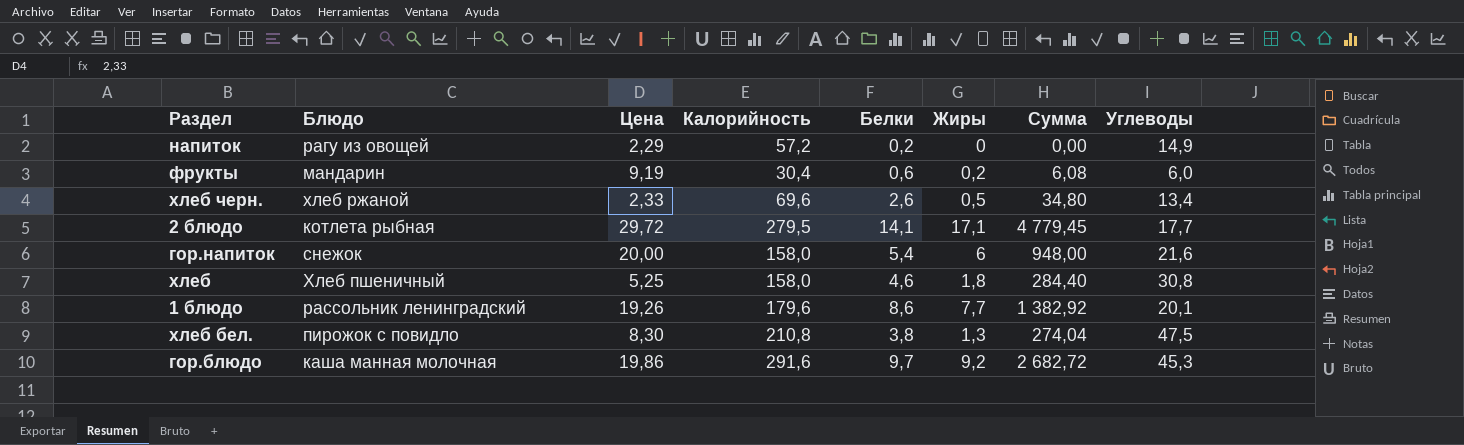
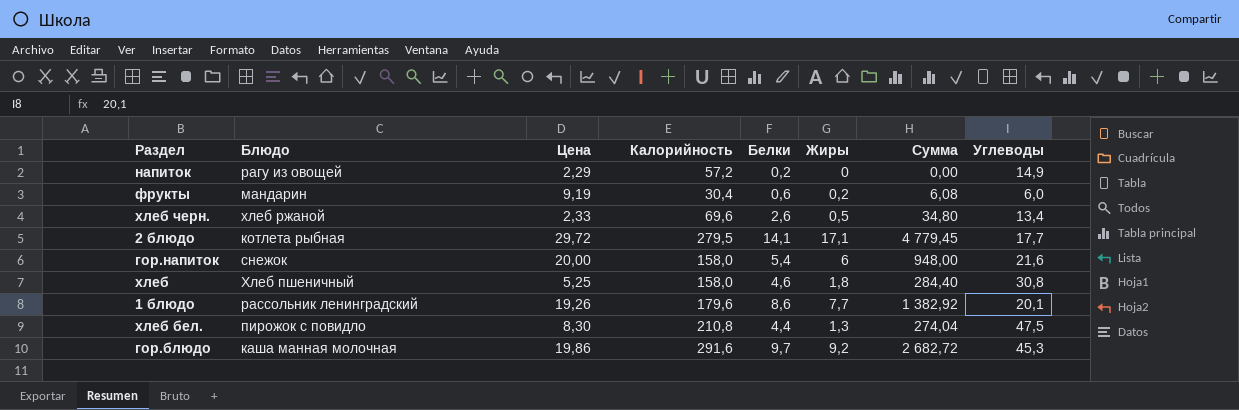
хлеб бел. | Белки: 3,8 -> 4,4

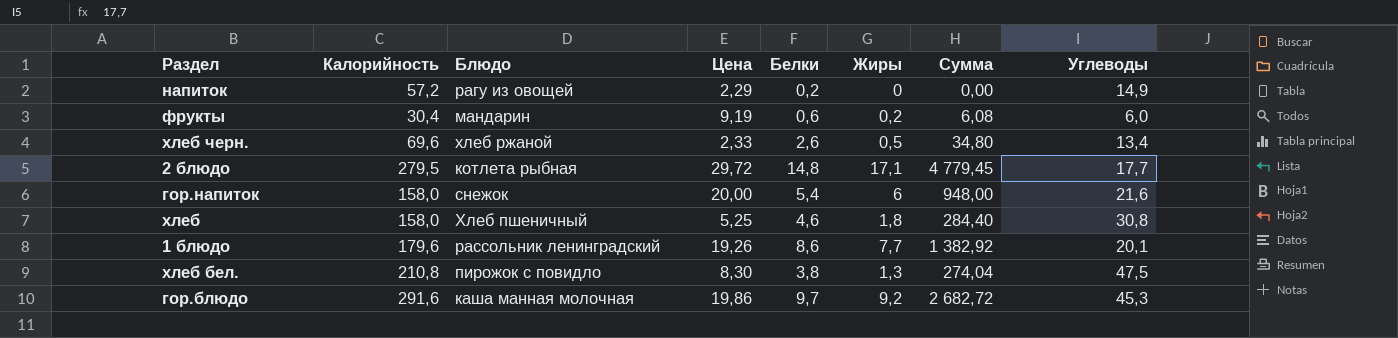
column Калорийность | position: 4 -> 2
2 блюдо | Белки: 14,1 -> 14,8
хлеб бел. | Белки: 4,4 -> 3,8

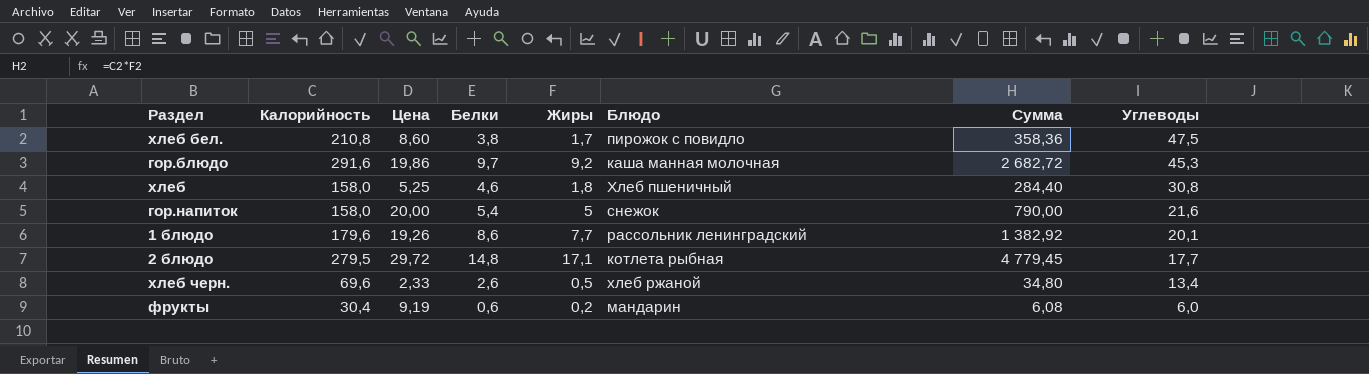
row order: none -> Углеводы descending
column Блюдо | position: 3 -> 6
row напиток: 57,2 | рагу из овощей | 2,29 | 0,2 | 0 | 0,00 | 14,9 -> none
хлеб бел. | Цена: 8,30 -> 8,60
хлеб бел. | Жиры: 1,3 -> 1,7
хлеб бел. | Сумма: 274,04 -> 358,36
гор.напиток | Жиры: 6 -> 5
гор.напиток | Сумма: 948,00 -> 790,00

